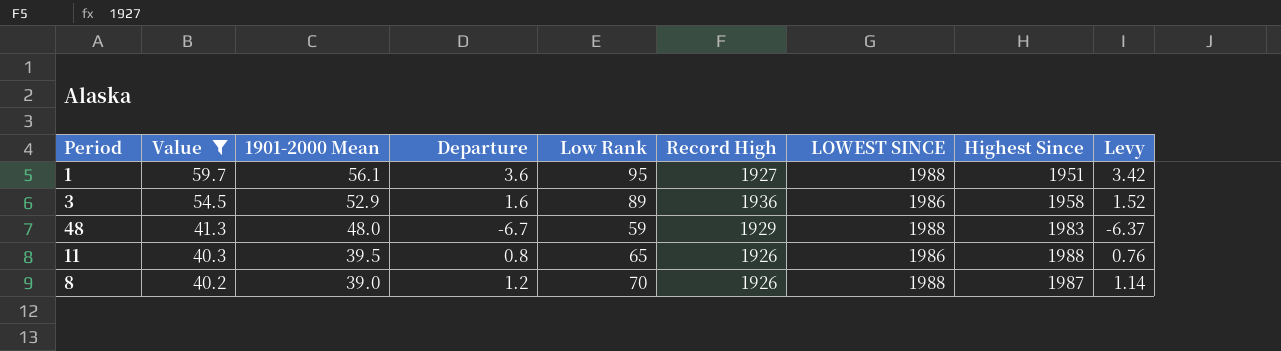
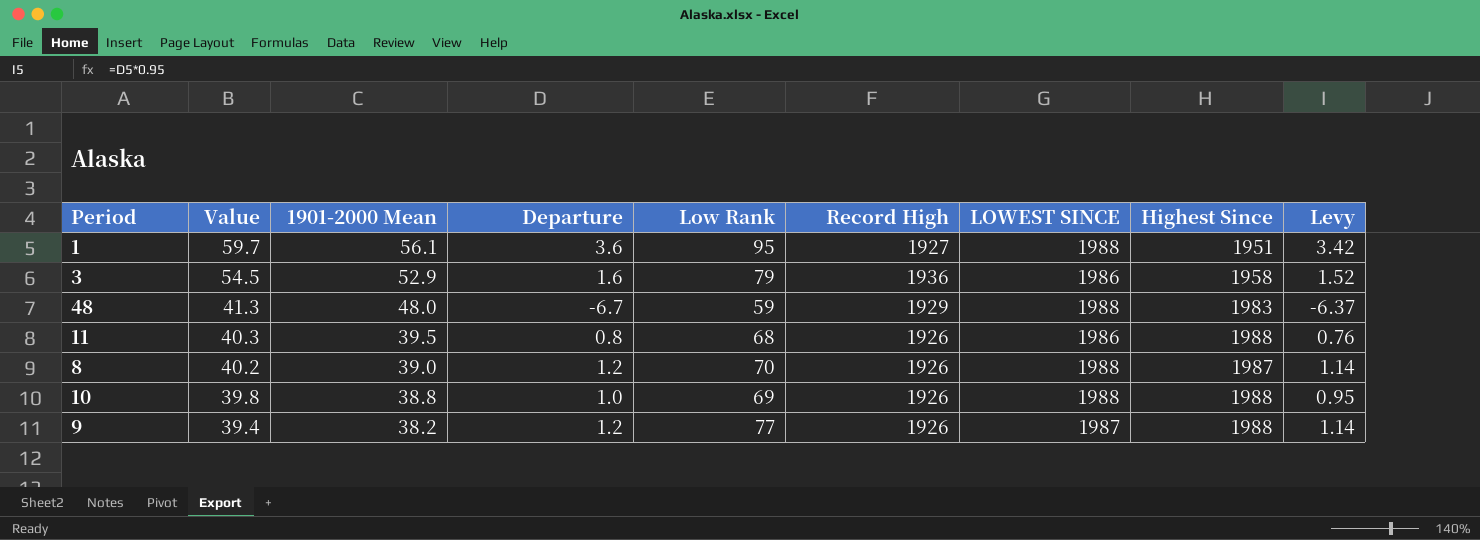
filter: Value >= 40.2 -> none
3 | Low Rank: 89 -> 79
11 | Low Rank: 65 -> 68

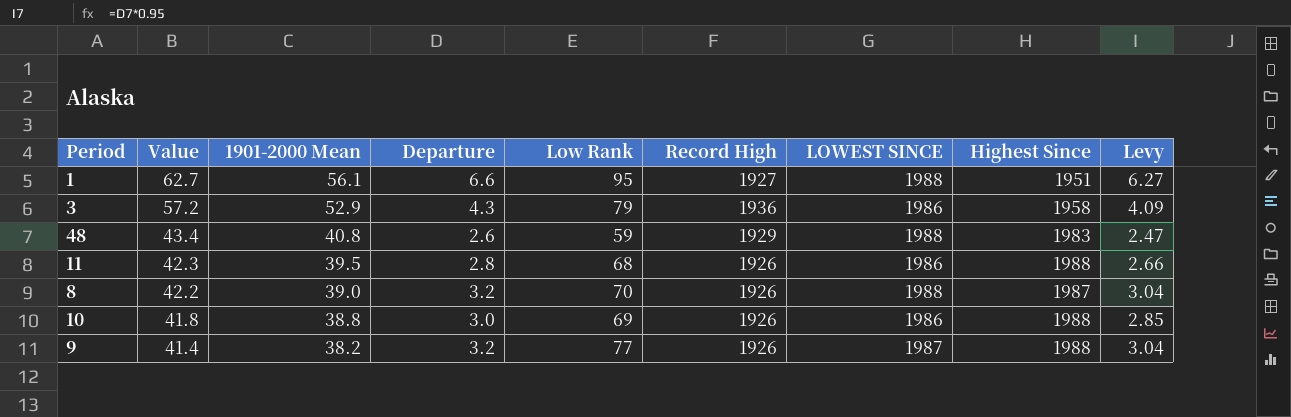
1 | Value: 59.7 -> 62.7
1 | Departure: 3.6 -> 6.6
1 | Levy: 3.42 -> 6.27
3 | Value: 54.5 -> 57.2
3 | Departure: 1.6 -> 4.3
3 | Levy: 1.52 -> 4.09
48 | Value: 41.3 -> 43.4
48 | 1901-2000 Mean: 48.0 -> 40.8
48 | Departure: -6.7 -> 2.6
48 | Levy: -6.37 -> 2.47
11 | Value: 40.3 -> 42.3
11 | Departure: 0.8 -> 2.8
11 | Levy: 0.76 -> 2.66
8 | Value: 40.2 -> 42.2
8 | Departure: 1.2 -> 3.2
8 | Levy: 1.14 -> 3.04
10 | Value: 39.8 -> 41.8
10 | Departure: 1.0 -> 3.0
10 | LOWEST SINCE: 1988 -> 1986
10 | Levy: 0.95 -> 2.85
9 | Value: 39.4 -> 41.4
9 | Departure: 1.2 -> 3.2
9 | Levy: 1.14 -> 3.04

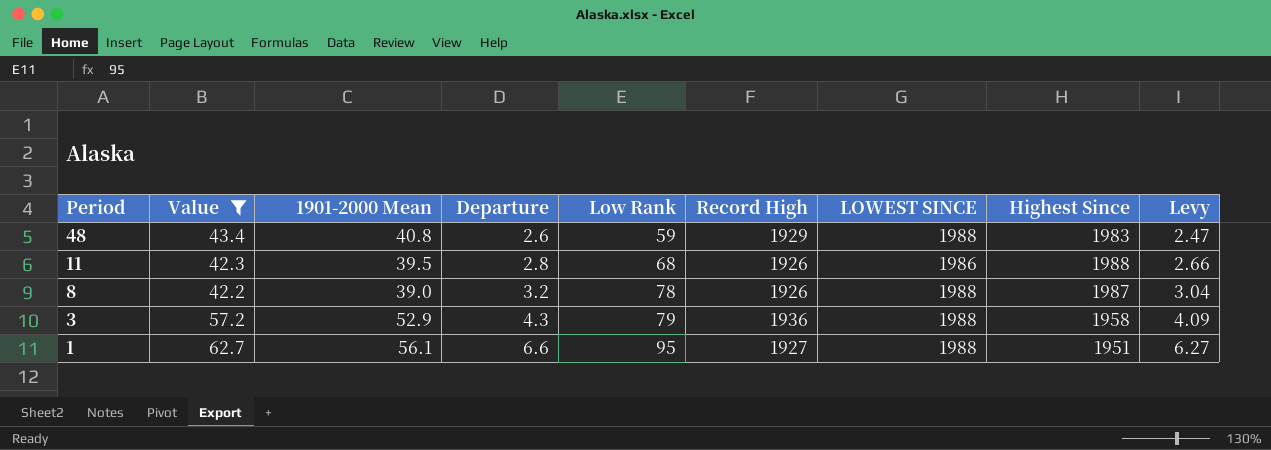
filter: none -> Value >= 42.2
row order: Value descending -> Period descending
8 | Low Rank: 70 -> 78
3 | LOWEST SINCE: 1986 -> 1988

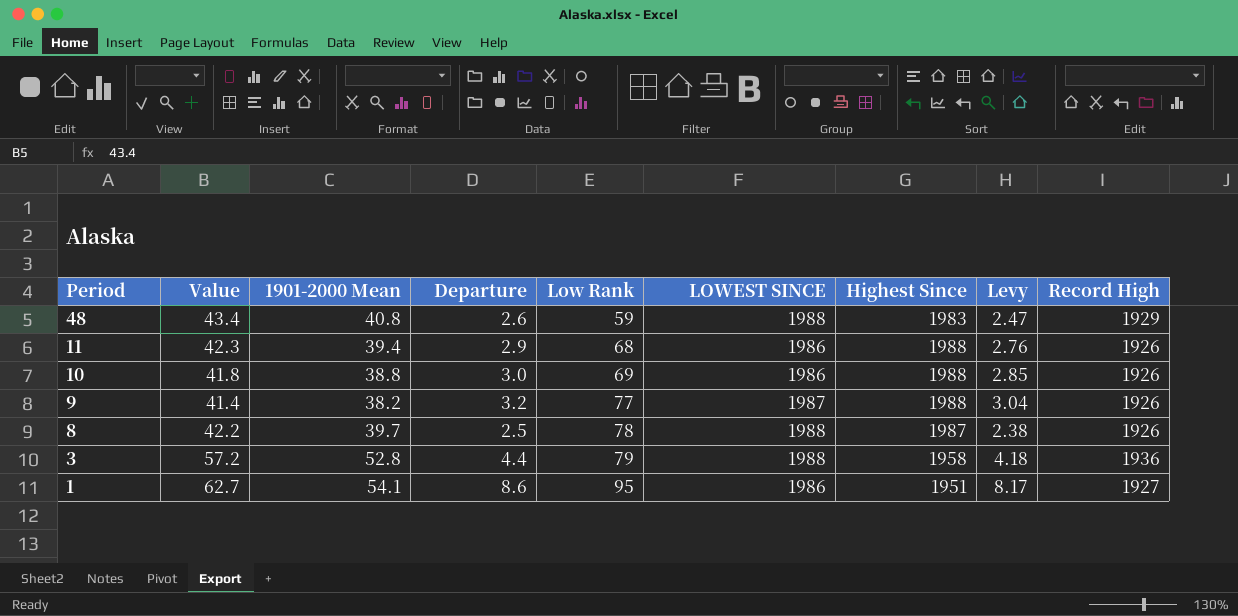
filter: Value >= 42.2 -> none
column Record High | position: 6 -> 9
11 | 1901-2000 Mean: 39.5 -> 39.4
11 | Departure: 2.8 -> 2.9
11 | Levy: 2.66 -> 2.76
8 | 1901-2000 Mean: 39.0 -> 39.7
8 | Departure: 3.2 -> 2.5
8 | Levy: 3.04 -> 2.38
3 | 1901-2000 Mean: 52.9 -> 52.8
3 | Departure: 4.3 -> 4.4
3 | Levy: 4.09 -> 4.18
1 | 1901-2000 Mean: 56.1 -> 54.1
1 | Departure: 6.6 -> 8.6
1 | LOWEST SINCE: 1988 -> 1986
1 | Levy: 6.27 -> 8.17

